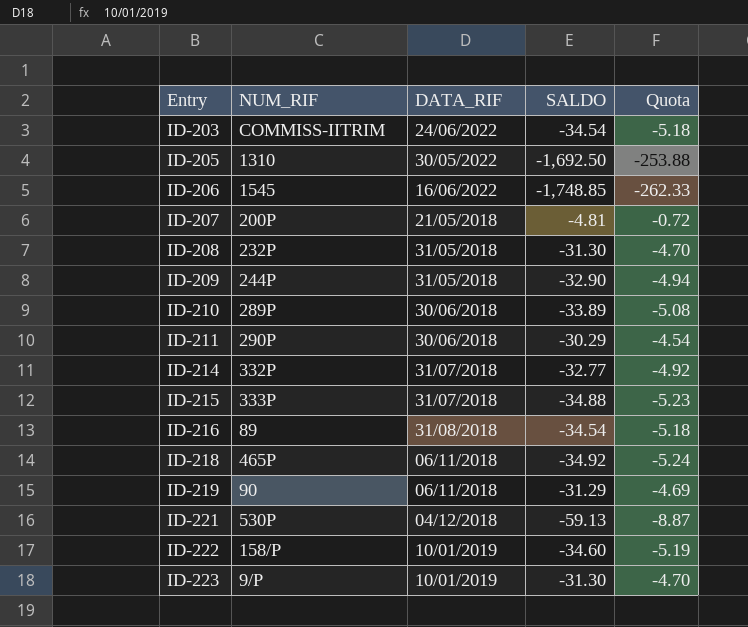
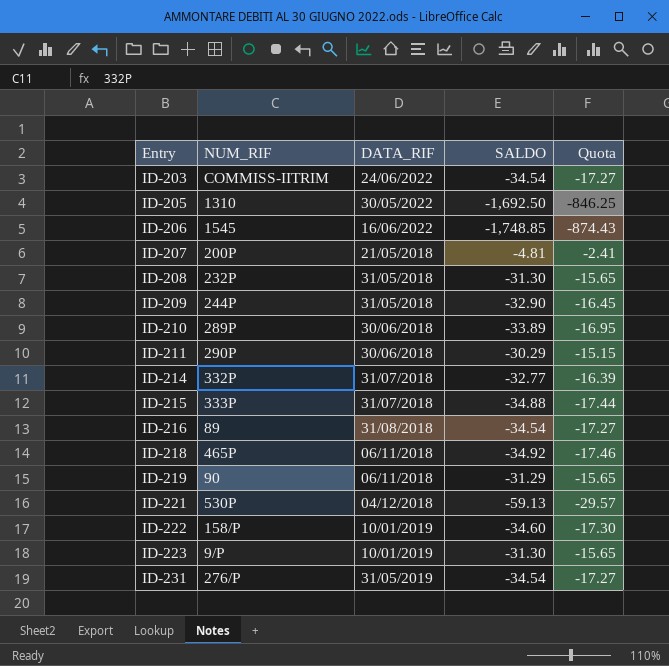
column Quota | formula: [SALDO] * 0.15 -> [SALDO] * 0.5
row ID-231: none -> 276/P | 31/05/2019 | -34.54 | -17.27

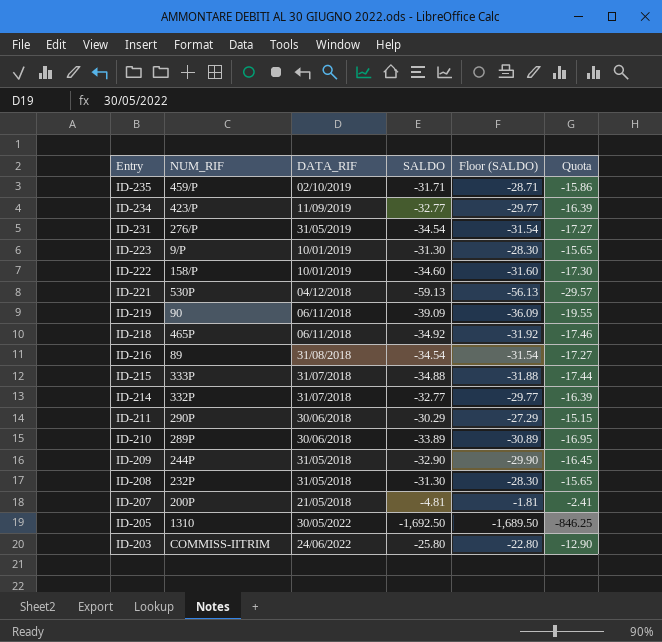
row order: Entry ascending -> Entry descending
column Floor (SALDO) | formula: none -> [SALDO] + 3
row ID-206: 1545 | 16/06/2022 | -1,748.85 | -874.43 -> none
row ID-235: none -> 459/P | 02/10/2019 | -31.71 | -28.71 | -15.86
row ID-234: none -> 423/P | 11/09/2019 | -32.77 | -29.77 | -16.39
ID-219 | SALDO: -31.29 -> -39.09
ID-219 | Quota: -15.65 -> -19.55
ID-203 | SALDO: -34.54 -> -25.80
ID-203 | Quota: -17.27 -> -12.90

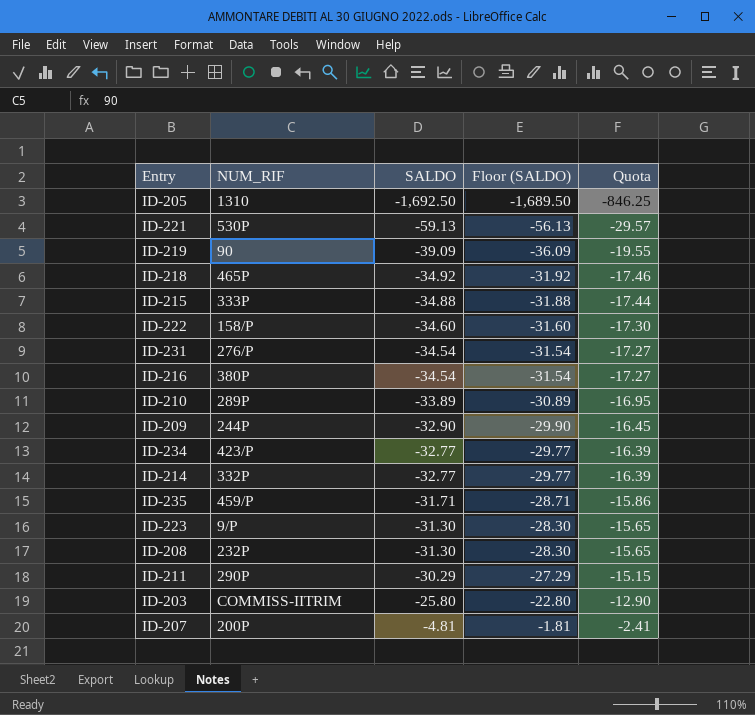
row order: Entry descending -> SALDO ascending
column DATA_RIF | position: 3 -> none
ID-216 | NUM_RIF: 89 -> 380P

